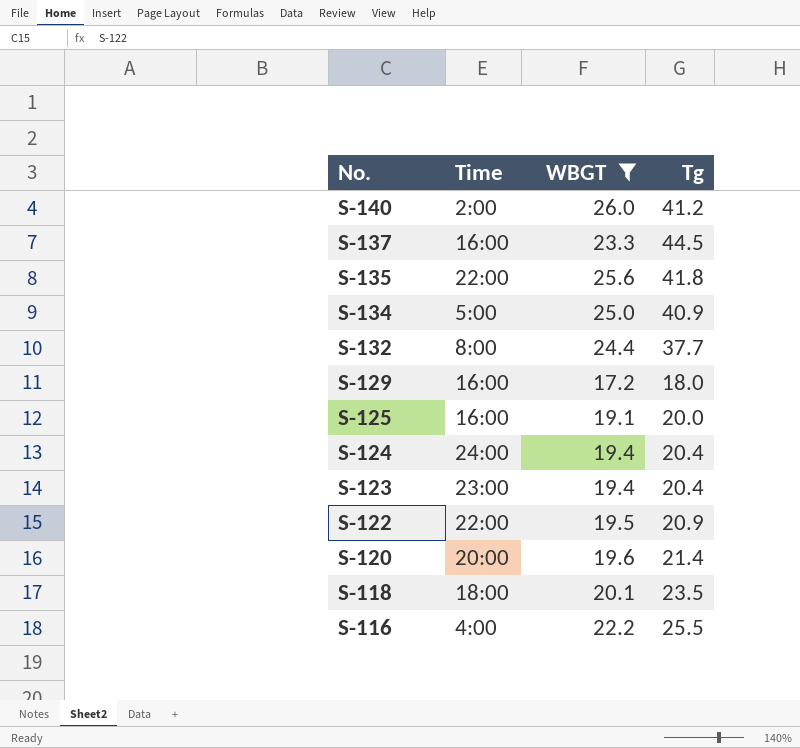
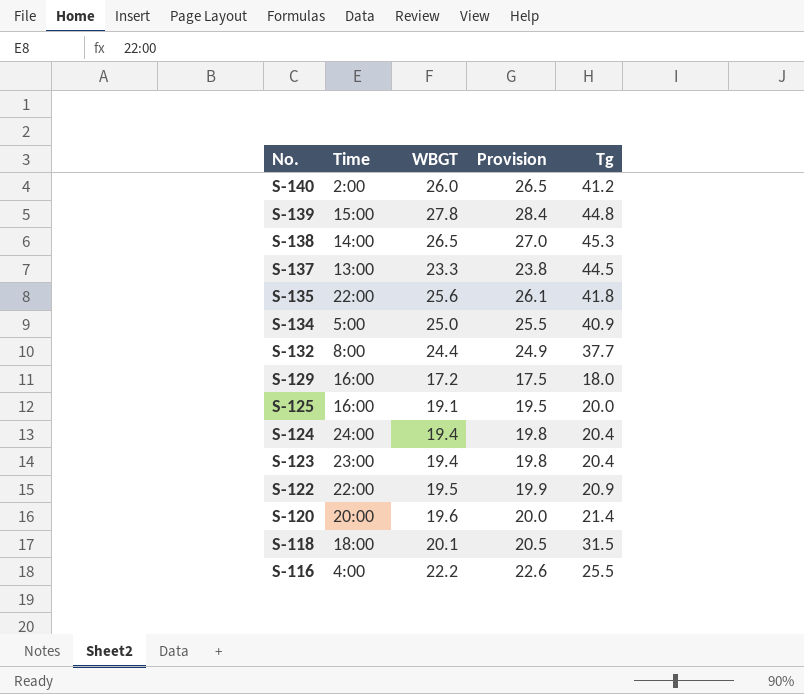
filter: WBGT <= 26.0 -> none
column Provision | formula: none -> [WBGT] * 1.02
S-137 | Time: 16:00 -> 13:00
S-118 | Tg: 23.5 -> 31.5

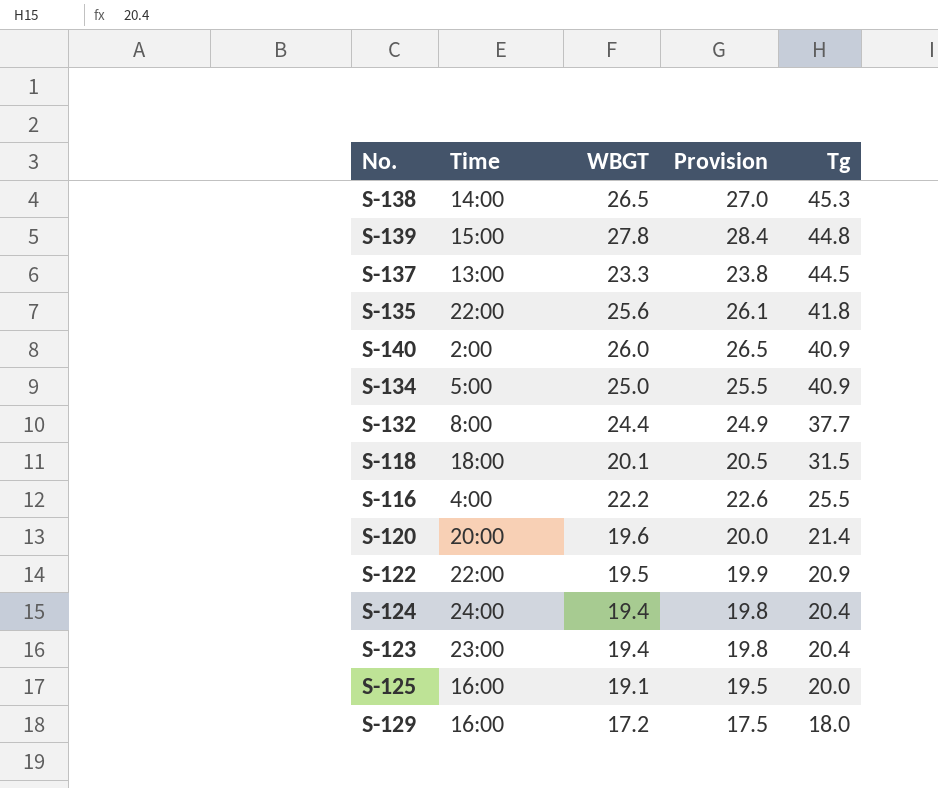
row order: No. descending -> Tg descending
S-140 | Tg: 41.2 -> 40.9

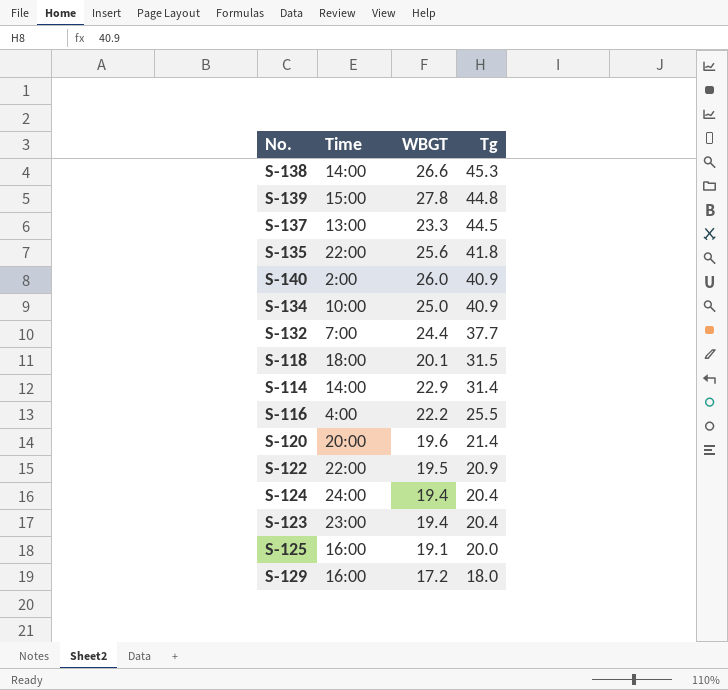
column Provision | formula: [WBGT] * 1.02 -> none
S-138 | WBGT: 26.5 -> 26.6
S-134 | Time: 5:00 -> 10:00
S-132 | Time: 8:00 -> 7:00
row S-114: none -> 14:00 | 22.9 | 31.4

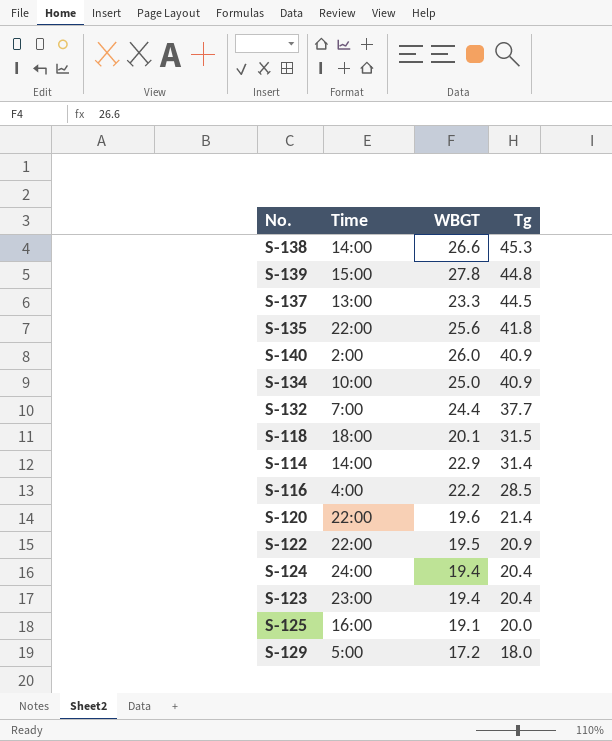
S-116 | Tg: 25.5 -> 28.5
S-120 | Time: 20:00 -> 22:00
S-129 | Time: 16:00 -> 5:00

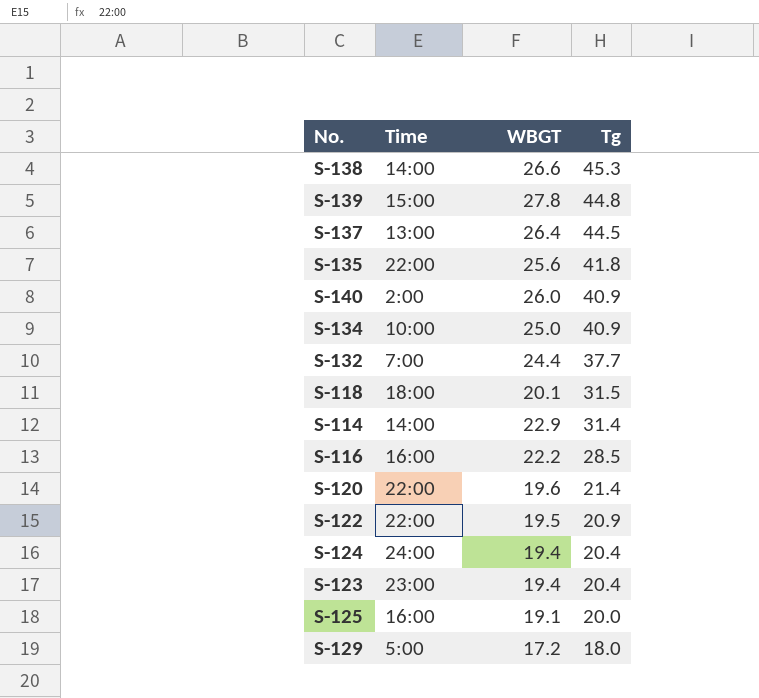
S-137 | WBGT: 23.3 -> 26.4
S-116 | Time: 4:00 -> 16:00

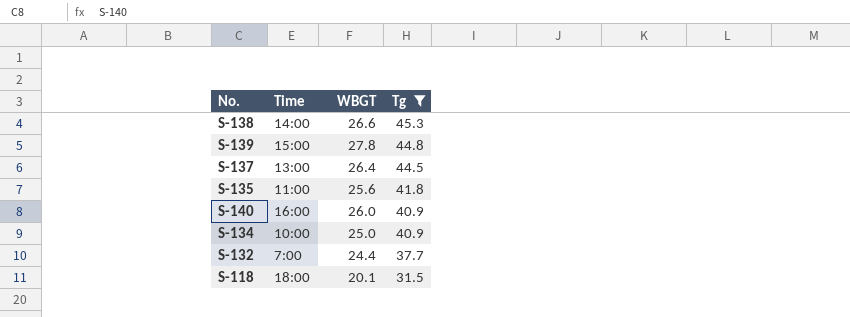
filter: none -> Tg >= 31.5
S-135 | Time: 22:00 -> 11:00
S-140 | Time: 2:00 -> 16:00

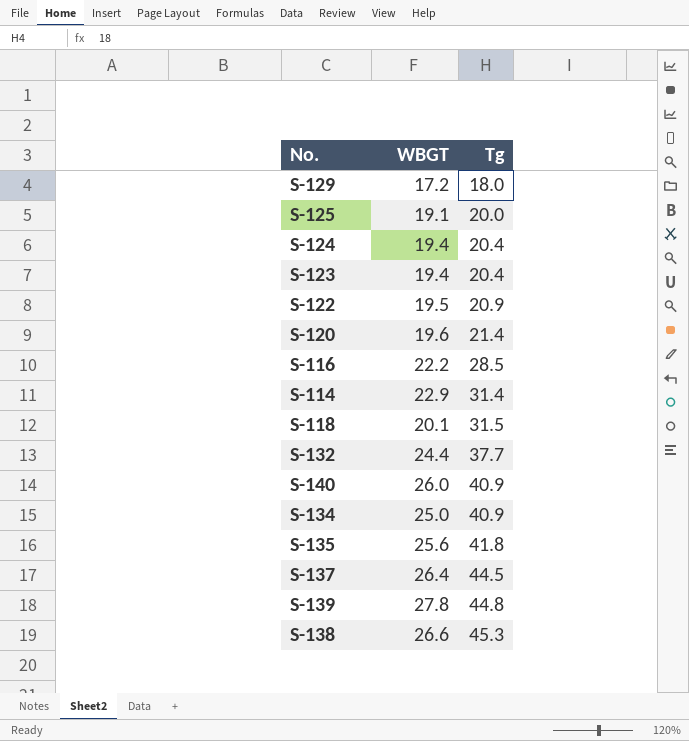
filter: Tg >= 31.5 -> none
row order: Tg descending -> Tg ascending
column Time | position: 2 -> none

